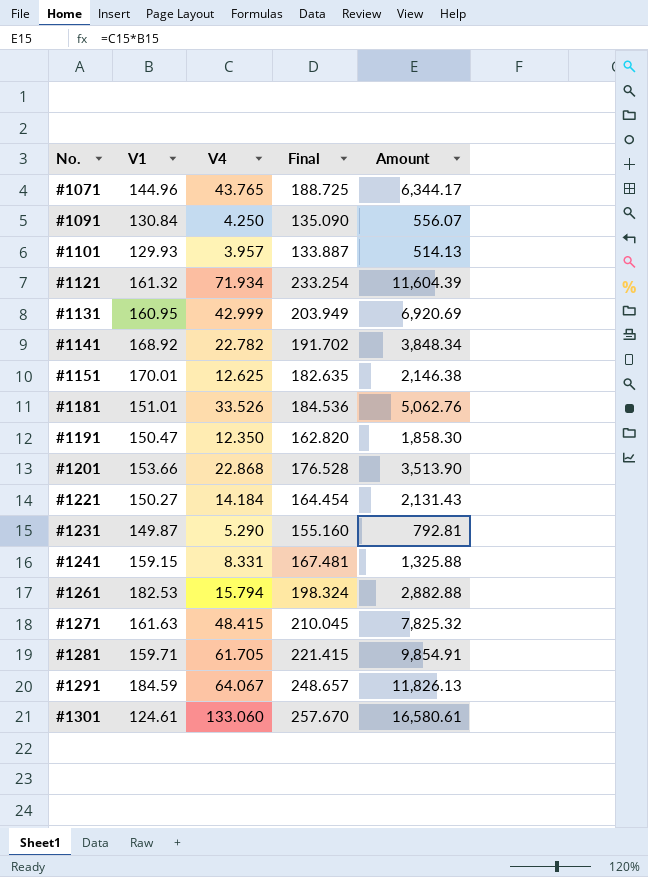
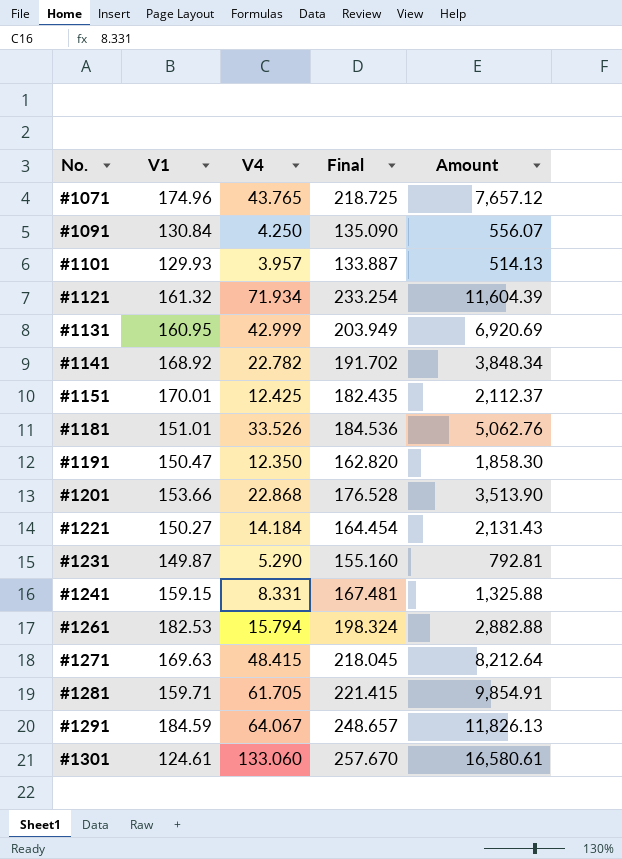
#1071 | V1: 144.96 -> 174.96
#1071 | Final: 188.725 -> 218.725
#1071 | Amount: 6,344.17 -> 7,657.12
#1151 | V4: 12.625 -> 12.425
#1151 | Final: 182.635 -> 182.435
#1151 | Amount: 2,146.38 -> 2,112.37
#1271 | V1: 161.63 -> 169.63
#1271 | Final: 210.045 -> 218.045
#1271 | Amount: 7,825.32 -> 8,212.64

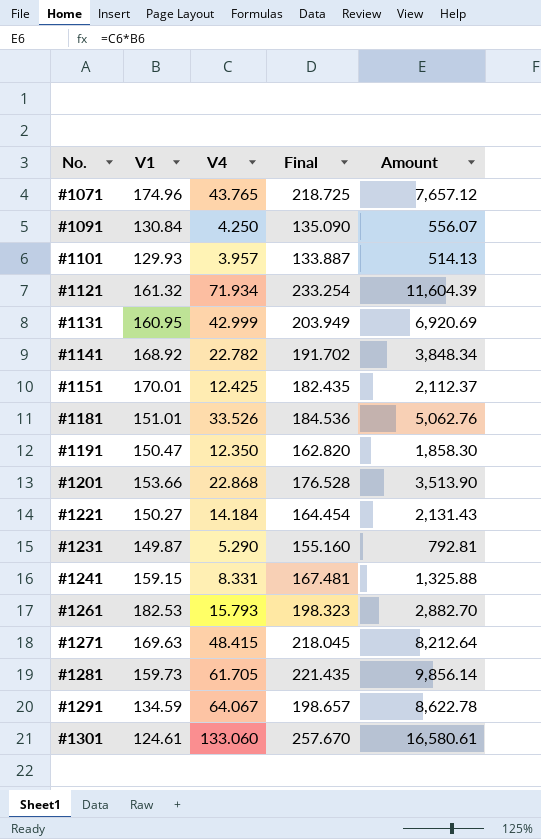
#1261 | V4: 15.794 -> 15.793
#1261 | Final: 198.324 -> 198.323
#1261 | Amount: 2,882.88 -> 2,882.70
#1281 | V1: 159.71 -> 159.73
#1281 | Final: 221.415 -> 221.435
#1281 | Amount: 9,854.91 -> 9,856.14
#1291 | V1: 184.59 -> 134.59
#1291 | Final: 248.657 -> 198.657
#1291 | Amount: 11,826.13 -> 8,622.78

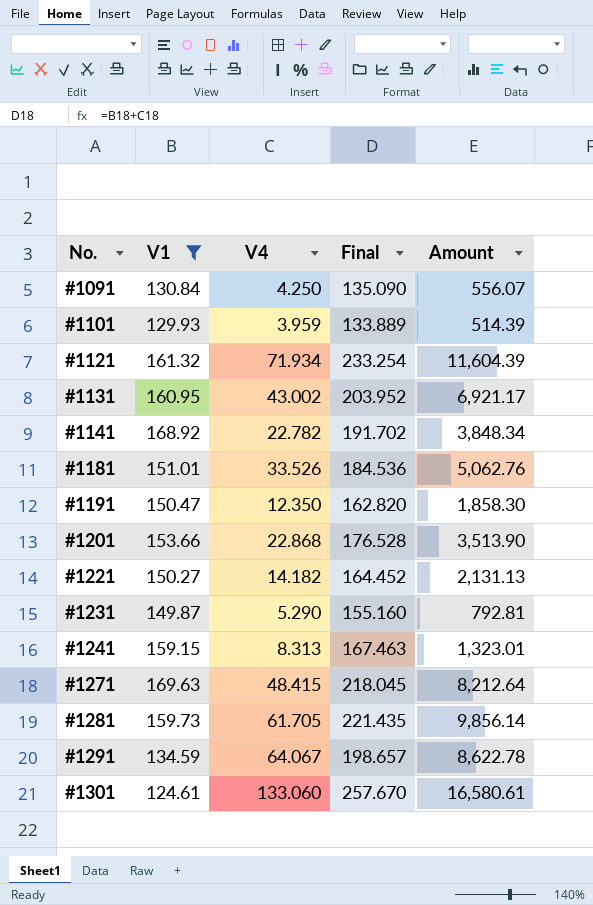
filter: none -> V1 <= 169.63
#1101 | V4: 3.957 -> 3.959
#1101 | Final: 133.887 -> 133.889
#1101 | Amount: 514.13 -> 514.39
#1131 | V4: 42.999 -> 43.002
#1131 | Final: 203.949 -> 203.952
#1131 | Amount: 6,920.69 -> 6,921.17
#1221 | V4: 14.184 -> 14.182
#1221 | Final: 164.454 -> 164.452
#1221 | Amount: 2,131.43 -> 2,131.13
#1241 | V4: 8.331 -> 8.313
#1241 | Final: 167.481 -> 167.463
#1241 | Amount: 1,325.88 -> 1,323.01

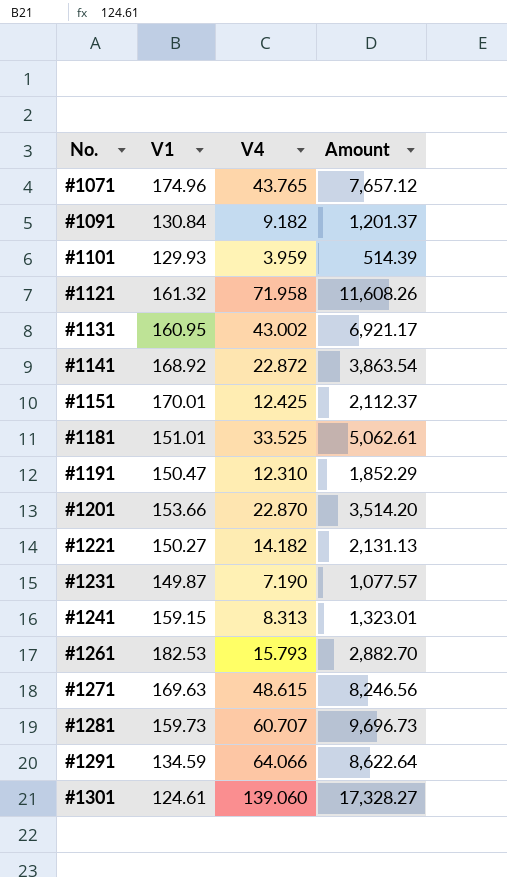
filter: V1 <= 169.63 -> none
column Final | formula: [V1] + [V4] -> none
#1091 | V4: 4.250 -> 9.182
#1091 | Amount: 556.07 -> 1,201.37
#1121 | V4: 71.934 -> 71.958
#1121 | Amount: 11,604.39 -> 11,608.26
#1141 | V4: 22.782 -> 22.872
#1141 | Amount: 3,848.34 -> 3,863.54
#1181 | V4: 33.526 -> 33.525
#1181 | Amount: 5,062.76 -> 5,062.61
#1191 | V4: 12.350 -> 12.310
#1191 | Amount: 1,858.30 -> 1,852.29
#1201 | V4: 22.868 -> 22.870
#1201 | Amount: 3,513.90 -> 3,514.20
#1231 | V4: 5.290 -> 7.190
#1231 | Amount: 792.81 -> 1,077.57
#1271 | V4: 48.415 -> 48.615
#1271 | Amount: 8,212.64 -> 8,246.56
#1281 | V4: 61.705 -> 60.707
#1281 | Amount: 9,856.14 -> 9,696.73
#1291 | V4: 64.067 -> 64.066
#1291 | Amount: 8,622.78 -> 8,622.64
#1301 | V4: 133.060 -> 139.060
#1301 | Amount: 16,580.61 -> 17,328.27

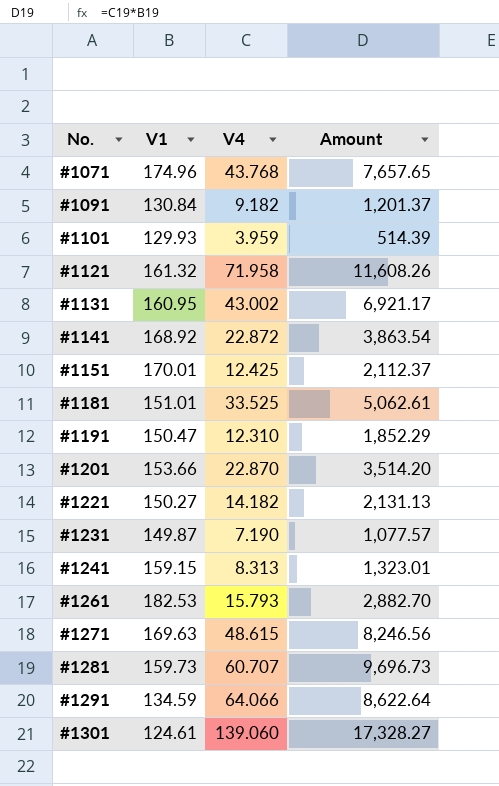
#1071 | V4: 43.765 -> 43.768
#1071 | Amount: 7,657.12 -> 7,657.65

